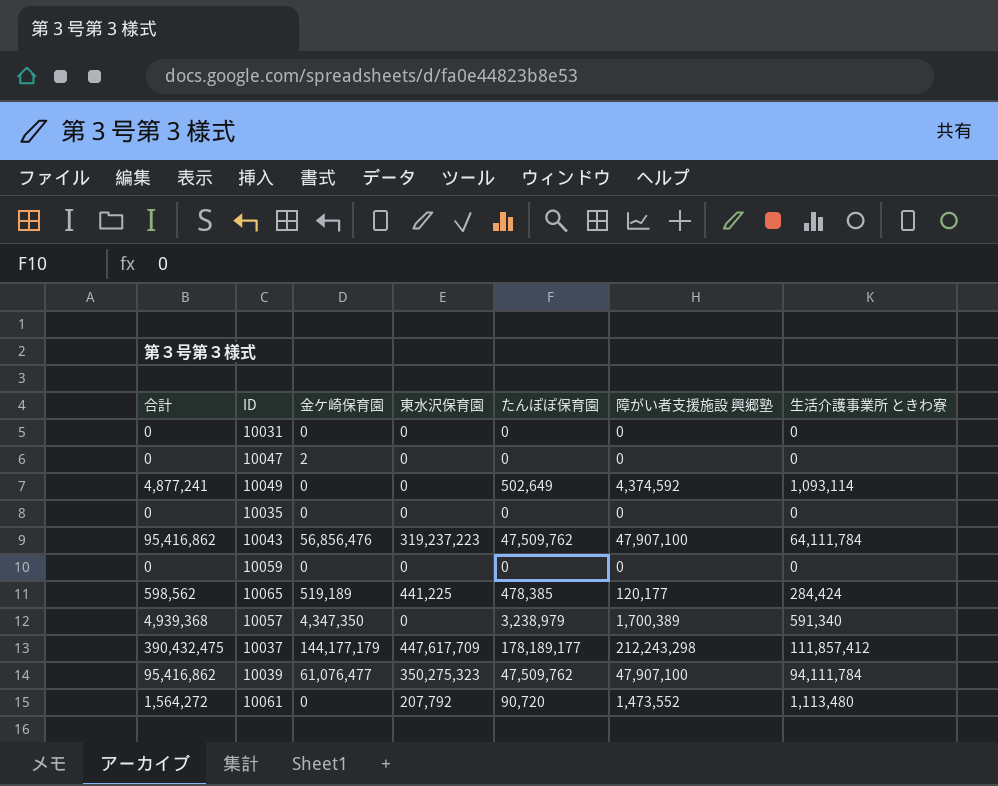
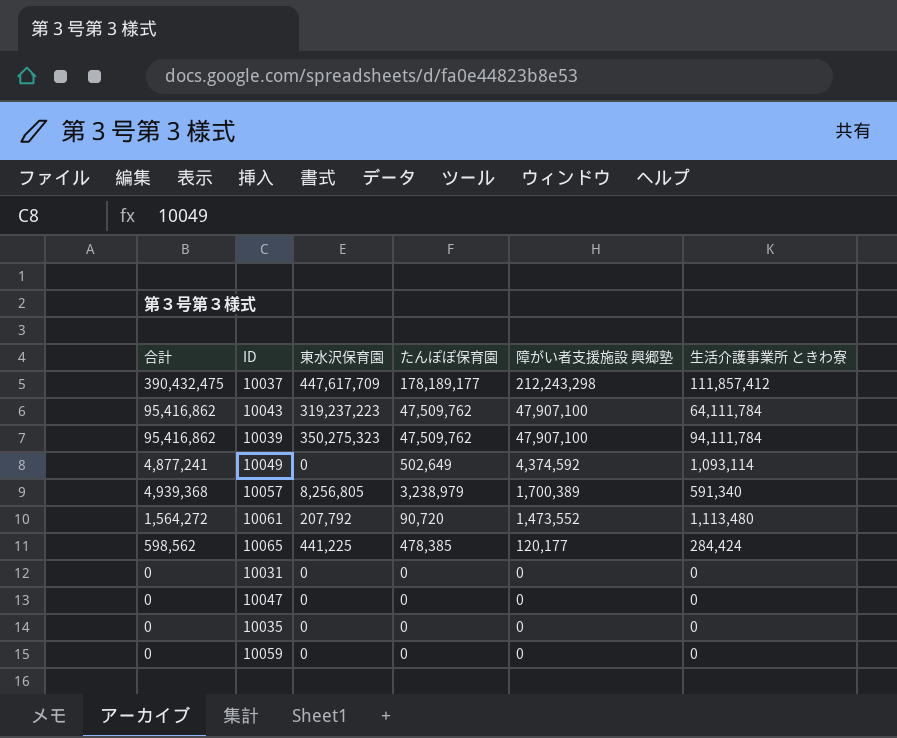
row order: none -> 障がい者支援施設 興郷塾 descending
column 金ケ崎保育園 | position: 3 -> none
10057 | 東水沢保育園: 0 -> 8,256,805

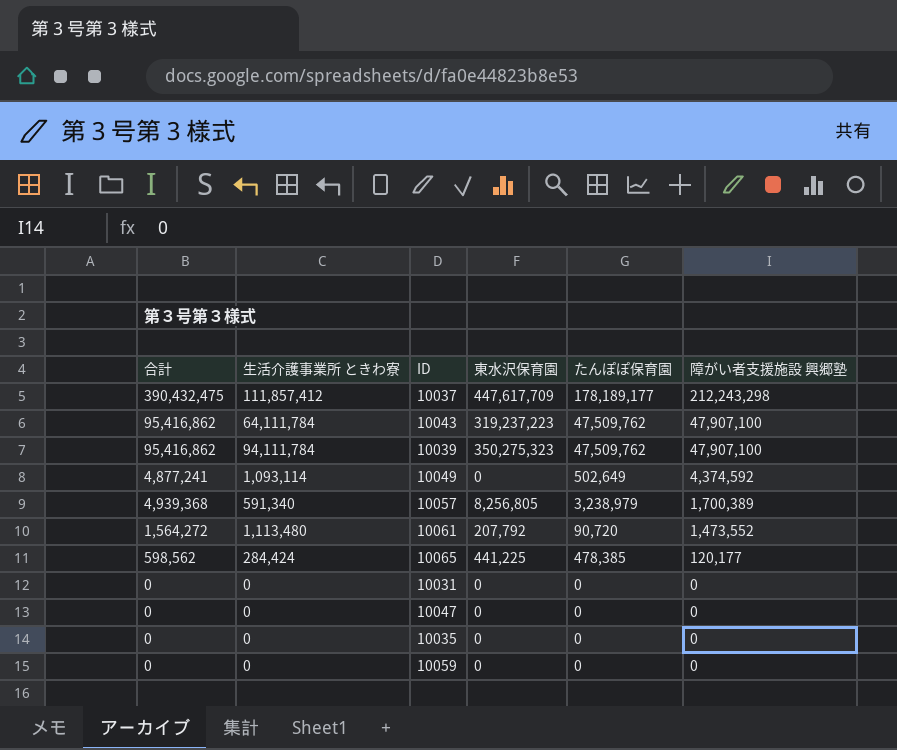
column 生活介護事業所 ときわ寮 | position: 6 -> 2

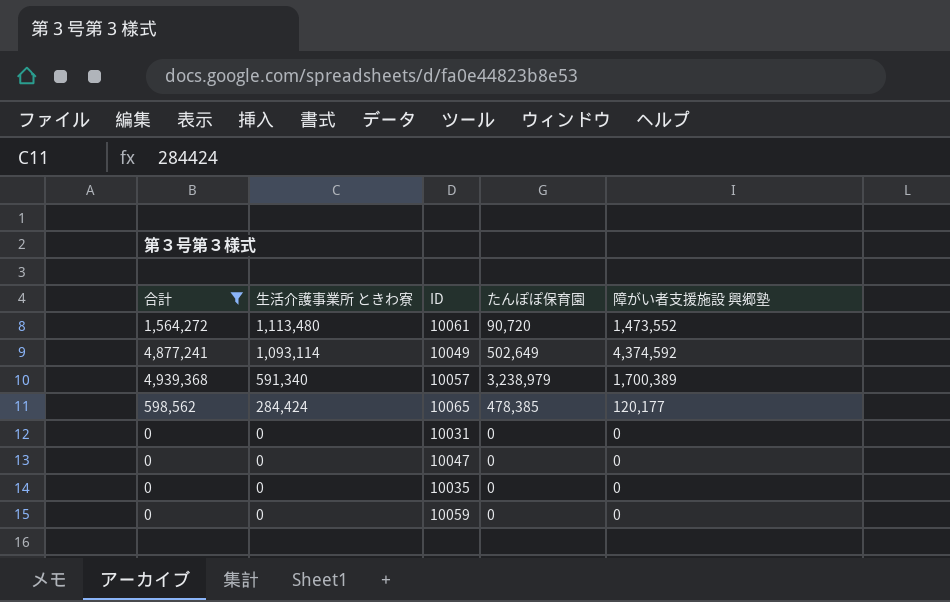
filter: none -> 合計 <= 4,939,368
row order: 障がい者支援施設 興郷塾 descending -> 生活介護事業所 ときわ寮 descending
column 東水沢保育園 | position: 4 -> none

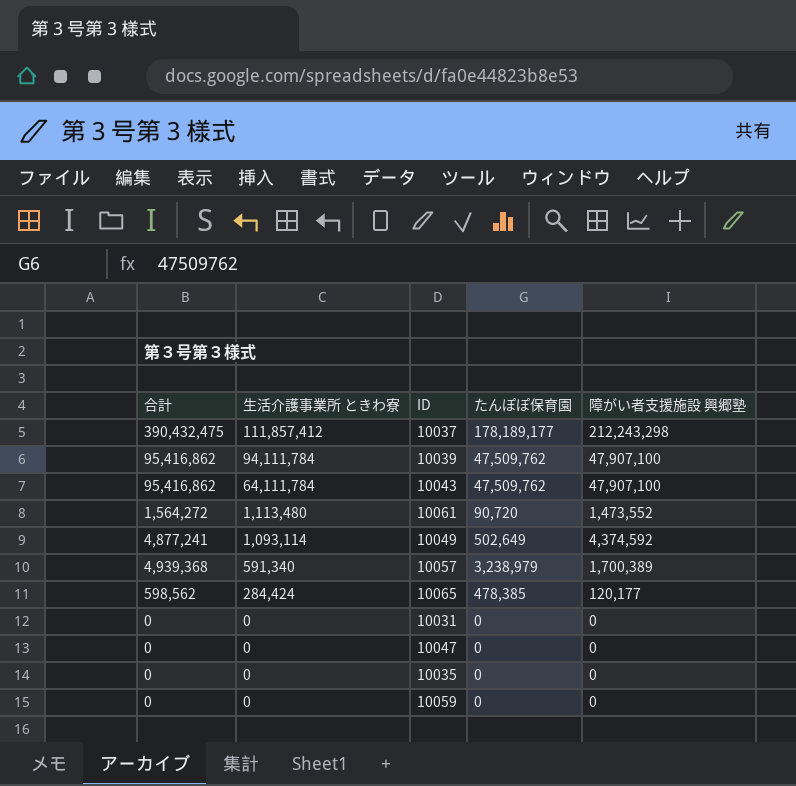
filter: 合計 <= 4,939,368 -> none

